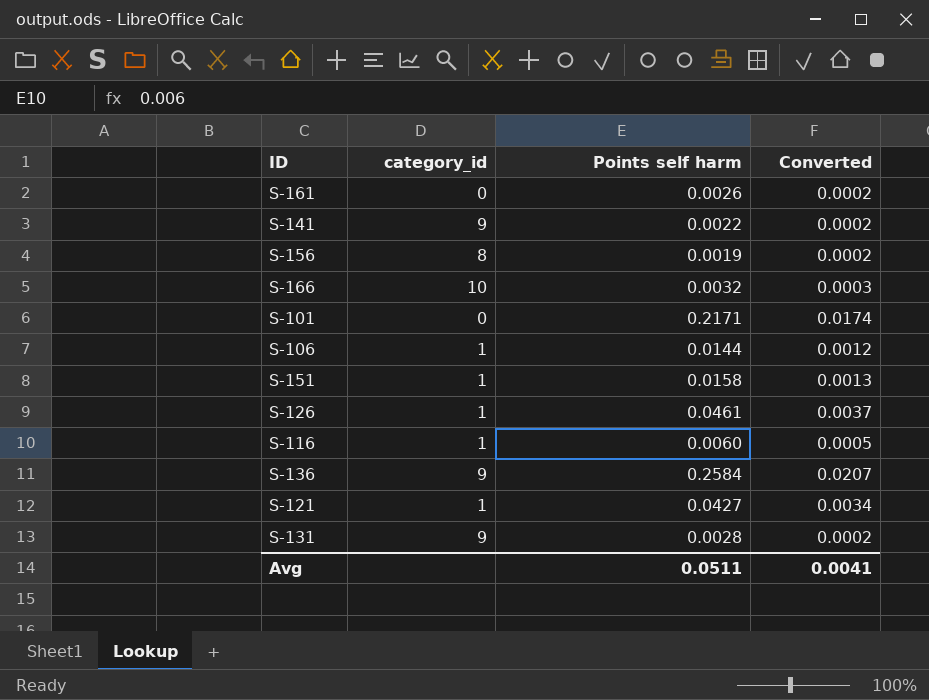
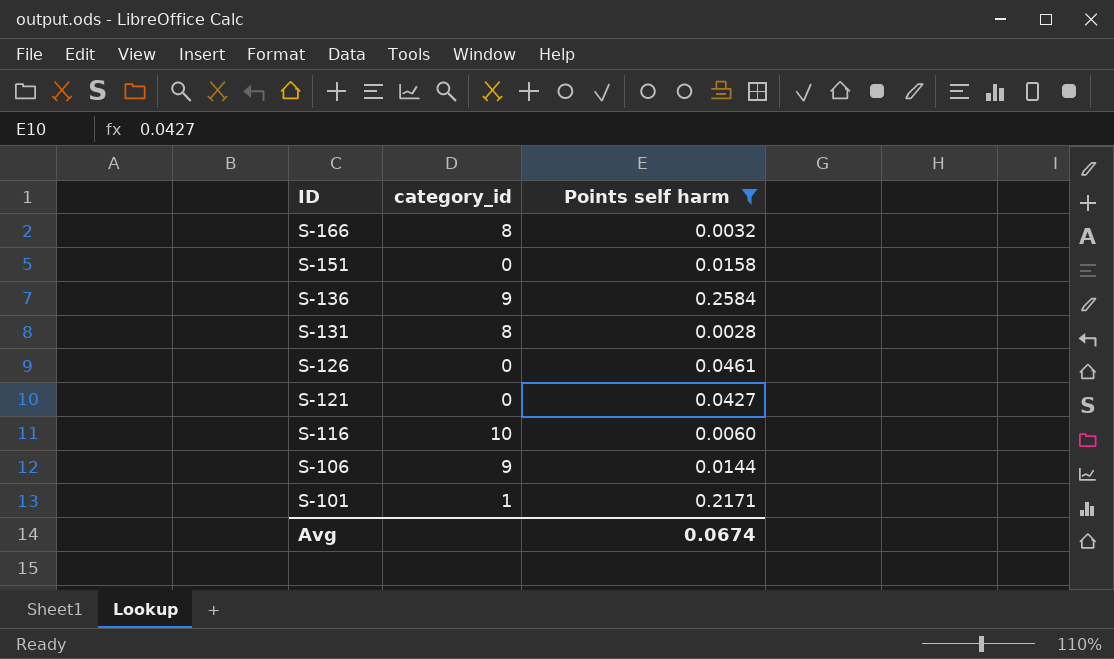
filter: none -> Points self harm >= 0.0028
row order: none -> ID descending
column Converted | formula: [Points self harm] * 0.08 -> none
S-166 | category_id: 10 -> 8
S-151 | category_id: 1 -> 0
S-131 | category_id: 9 -> 8
S-126 | category_id: 1 -> 0
S-121 | category_id: 1 -> 0
S-116 | category_id: 1 -> 10
S-106 | category_id: 1 -> 9
S-101 | category_id: 0 -> 1
Avg | Points self harm: 0.0511 -> 0.0674

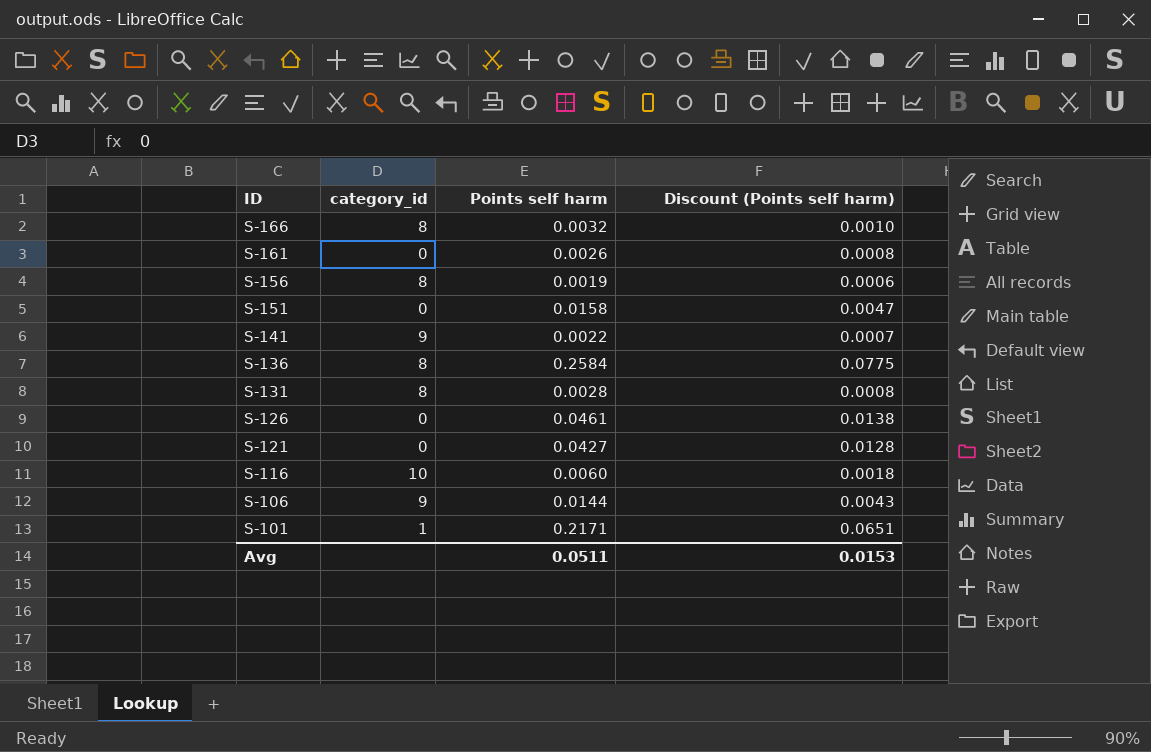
filter: Points self harm >= 0.0028 -> none
column Discount (Points self harm) | formula: none -> [Points self harm] * 0.3
S-136 | category_id: 9 -> 8
Avg | Points self harm: 0.0674 -> 0.0511

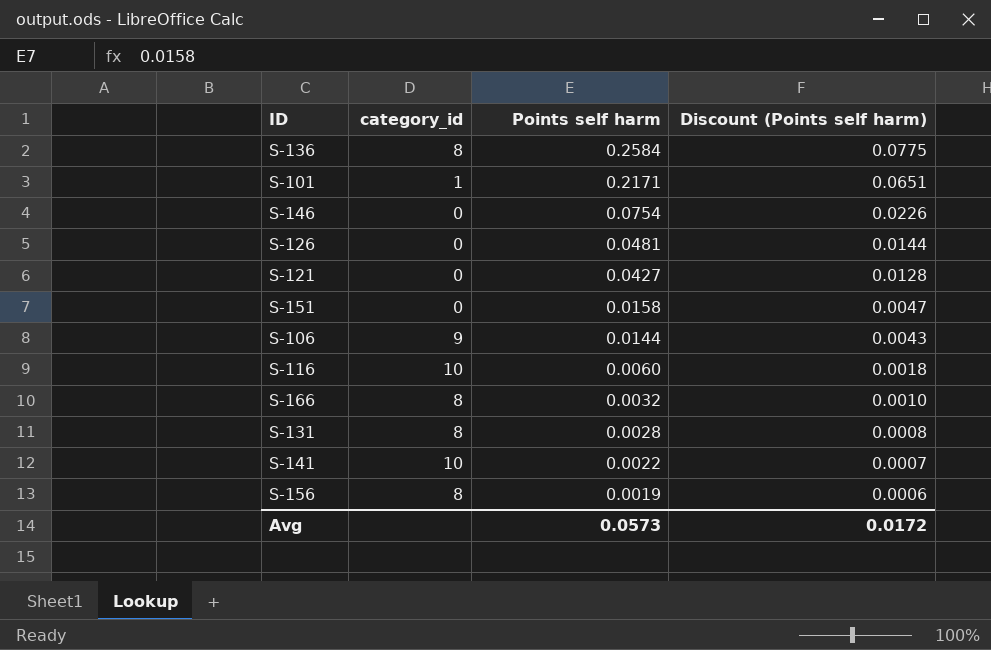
row order: ID descending -> Points self harm descending
row S-161: 0 | 0.0026 | 0.0008 -> none
row S-146: none -> 0 | 0.0754 | 0.0226
S-126 | Points self harm: 0.0461 -> 0.0481
S-126 | Discount (Points self harm): 0.0138 -> 0.0144
S-141 | category_id: 9 -> 10
Avg | Points self harm: 0.0511 -> 0.0573
Avg | Discount (Points self harm): 0.0153 -> 0.0172

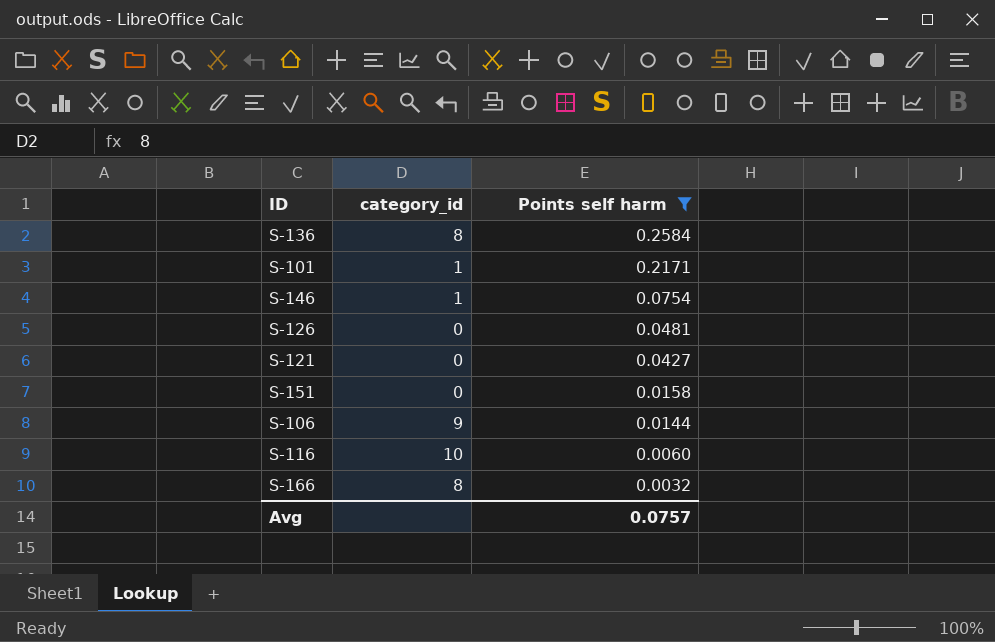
filter: none -> Points self harm >= 0.0032
column Discount (Points self harm) | formula: [Points self harm] * 0.3 -> none
S-146 | category_id: 0 -> 1
Avg | Points self harm: 0.0573 -> 0.0757

